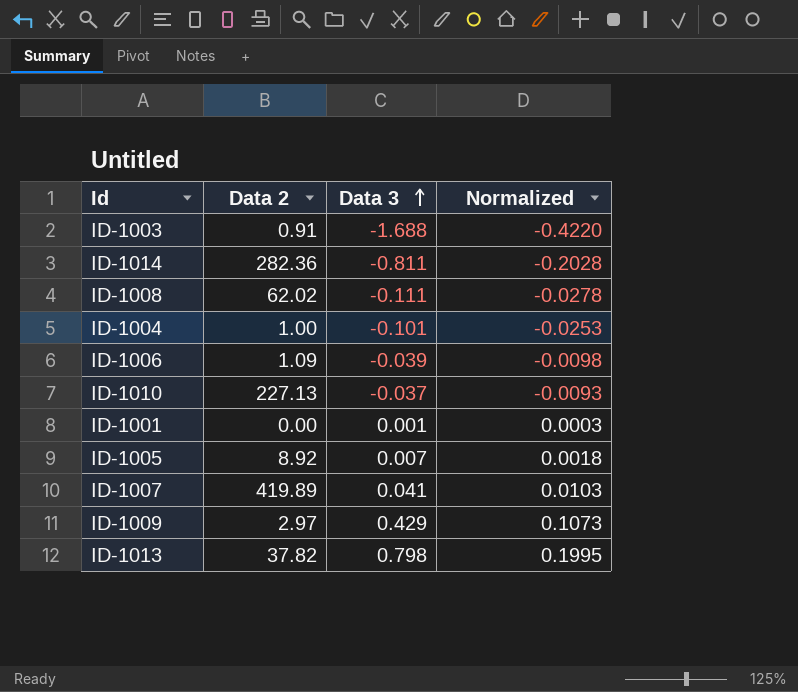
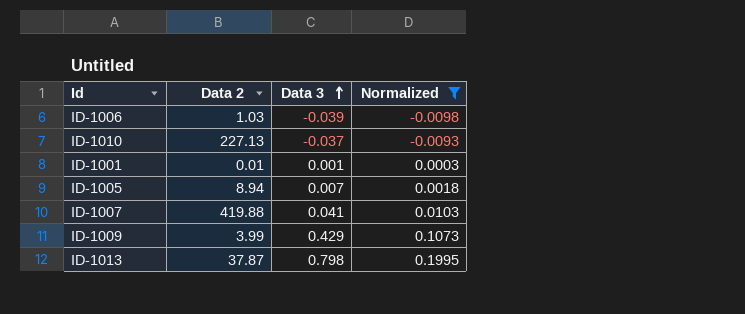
filter: none -> Normalized >= -0.0098
ID-1006 | Data 2: 1.09 -> 1.03
ID-1001 | Data 2: 0.00 -> 0.01
ID-1005 | Data 2: 8.92 -> 8.94
ID-1007 | Data 2: 419.89 -> 419.88
ID-1009 | Data 2: 2.97 -> 3.99
ID-1013 | Data 2: 37.82 -> 37.87

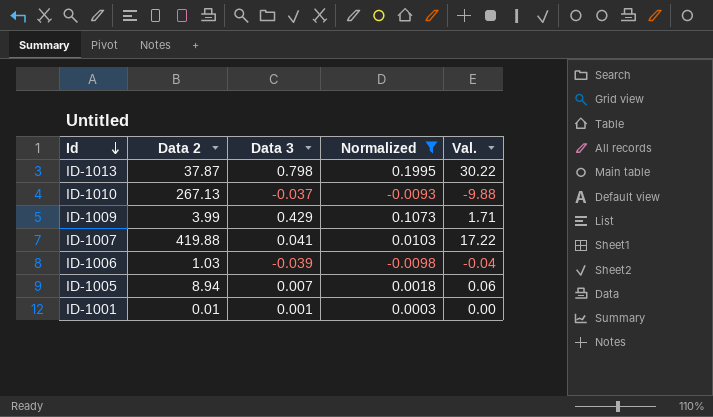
row order: Data 3 ascending -> Id descending
column Val. | formula: none -> [Data 2] * [Data 3]
ID-1010 | Data 2: 227.13 -> 267.13

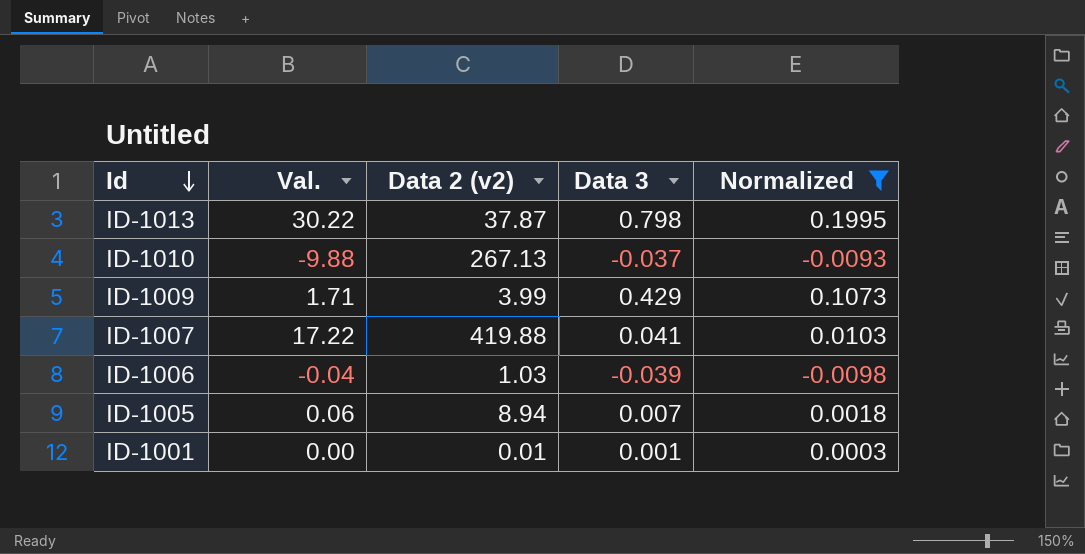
column Val. | position: 5 -> 2
column name: Data 2 -> Data 2 (v2)

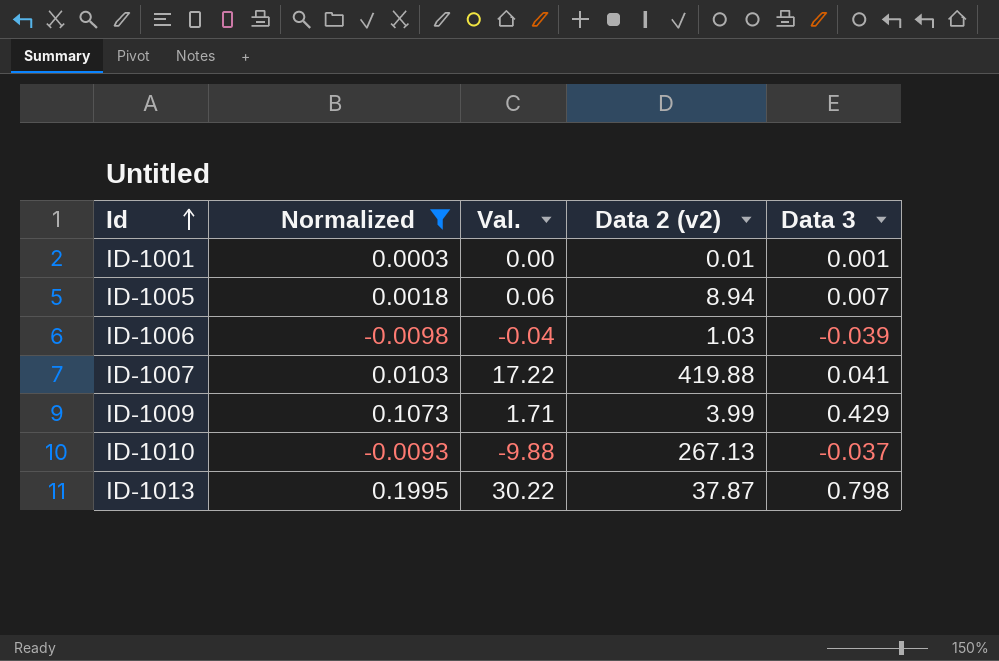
row order: Id descending -> Id ascending
column Normalized | position: 5 -> 2

